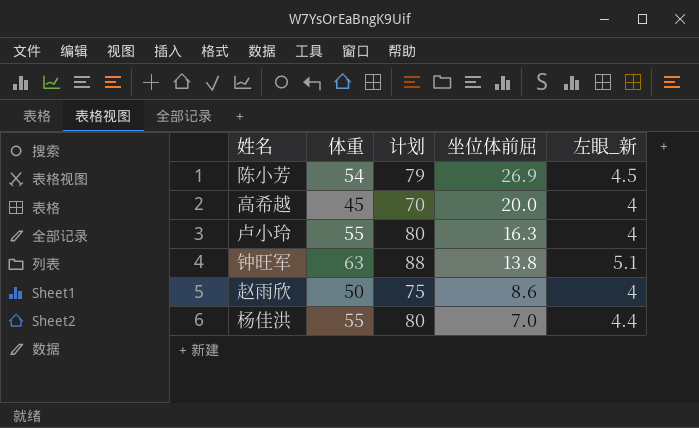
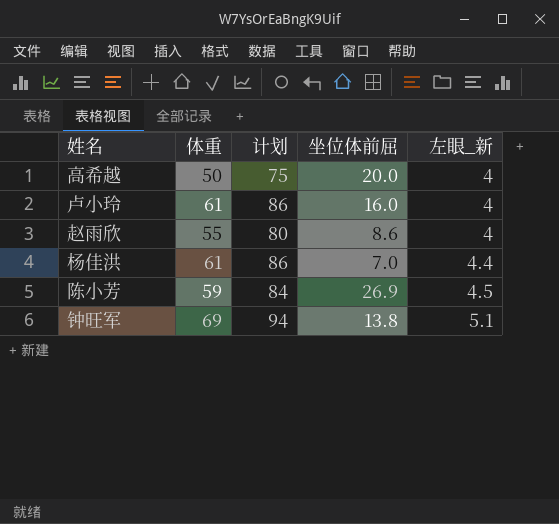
row order: 坐位体前屈 descending -> 左眼_新 ascending
高希越 | 体重: 45 -> 50
高希越 | 计划: 70 -> 75
卢小玲 | 体重: 55 -> 61
卢小玲 | 计划: 80 -> 86
卢小玲 | 坐位体前屈: 16.3 -> 16.0
赵雨欣 | 体重: 50 -> 55
赵雨欣 | 计划: 75 -> 80
杨佳洪 | 体重: 55 -> 61
杨佳洪 | 计划: 80 -> 86
陈小芳 | 体重: 54 -> 59
陈小芳 | 计划: 79 -> 84
钟旺军 | 体重: 63 -> 69
钟旺军 | 计划: 88 -> 94

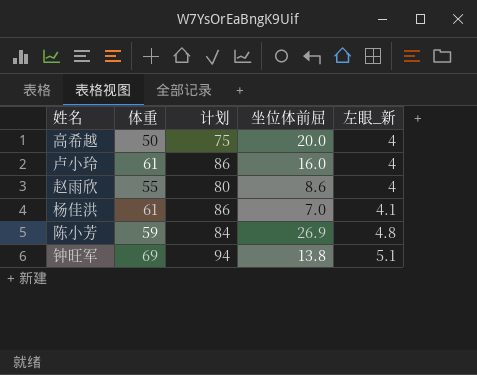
杨佳洪 | 左眼_新: 4.4 -> 4.1
陈小芳 | 左眼_新: 4.5 -> 4.8

